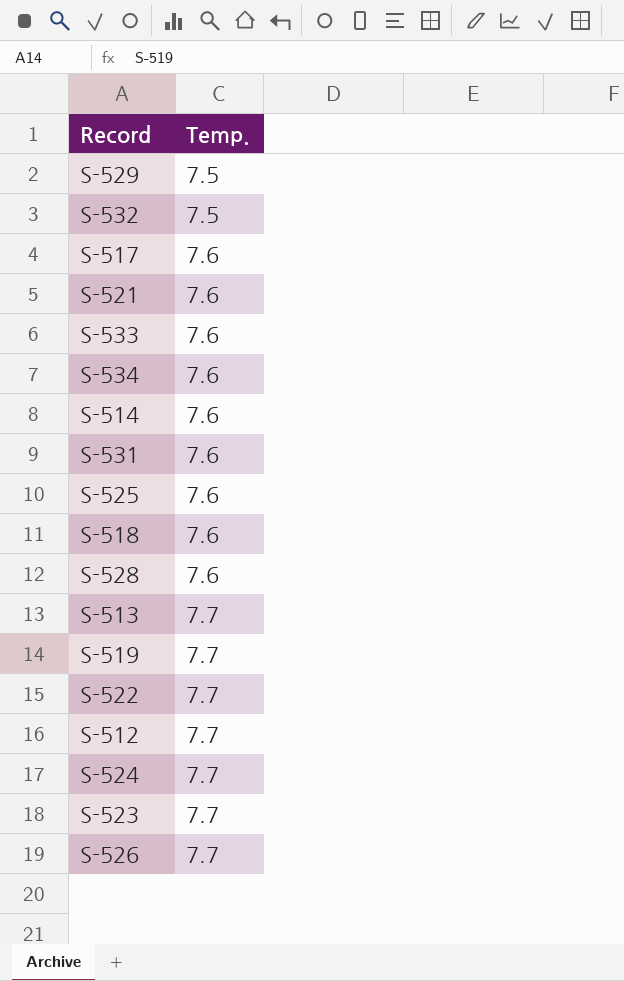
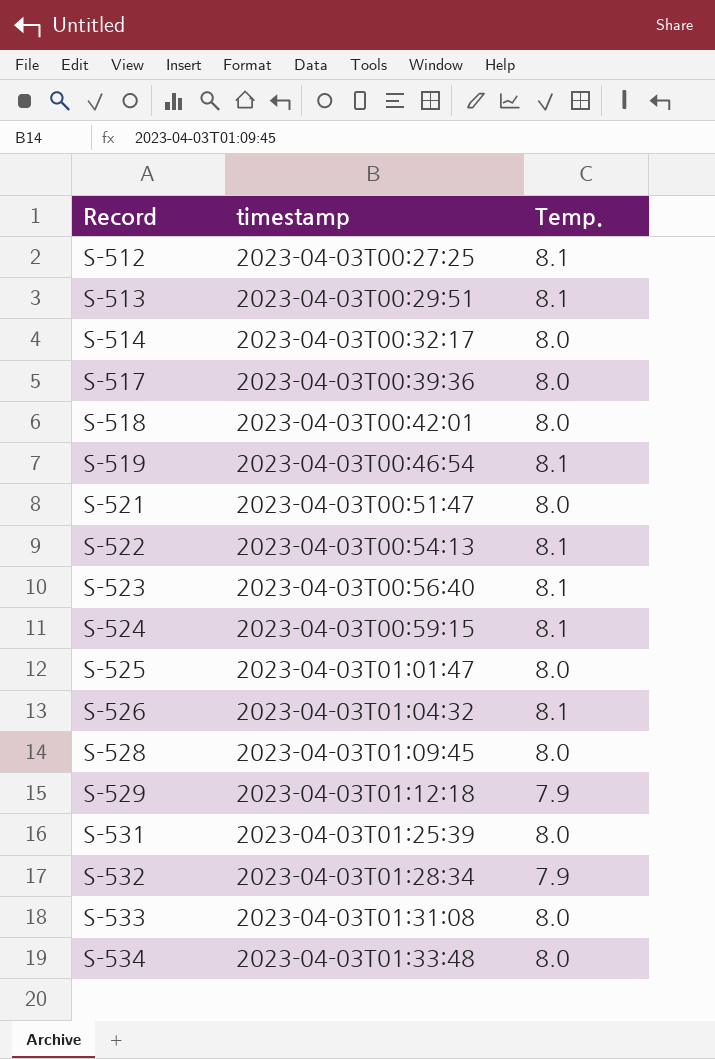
row order: Temp. ascending -> Record ascending
column timestamp | position: none -> 2
S-512 | Temp.: 7.7 -> 8.1
S-513 | Temp.: 7.7 -> 8.1
S-514 | Temp.: 7.6 -> 8.0
S-517 | Temp.: 7.6 -> 8.0
S-518 | Temp.: 7.6 -> 8.0
S-519 | Temp.: 7.7 -> 8.1
S-521 | Temp.: 7.6 -> 8.0
S-522 | Temp.: 7.7 -> 8.1
S-523 | Temp.: 7.7 -> 8.1
S-524 | Temp.: 7.7 -> 8.1
S-525 | Temp.: 7.6 -> 8.0
S-526 | Temp.: 7.7 -> 8.1
S-528 | Temp.: 7.6 -> 8.0
S-529 | Temp.: 7.5 -> 7.9
S-531 | Temp.: 7.6 -> 8.0
S-532 | Temp.: 7.5 -> 7.9
S-533 | Temp.: 7.6 -> 8.0
S-534 | Temp.: 7.6 -> 8.0

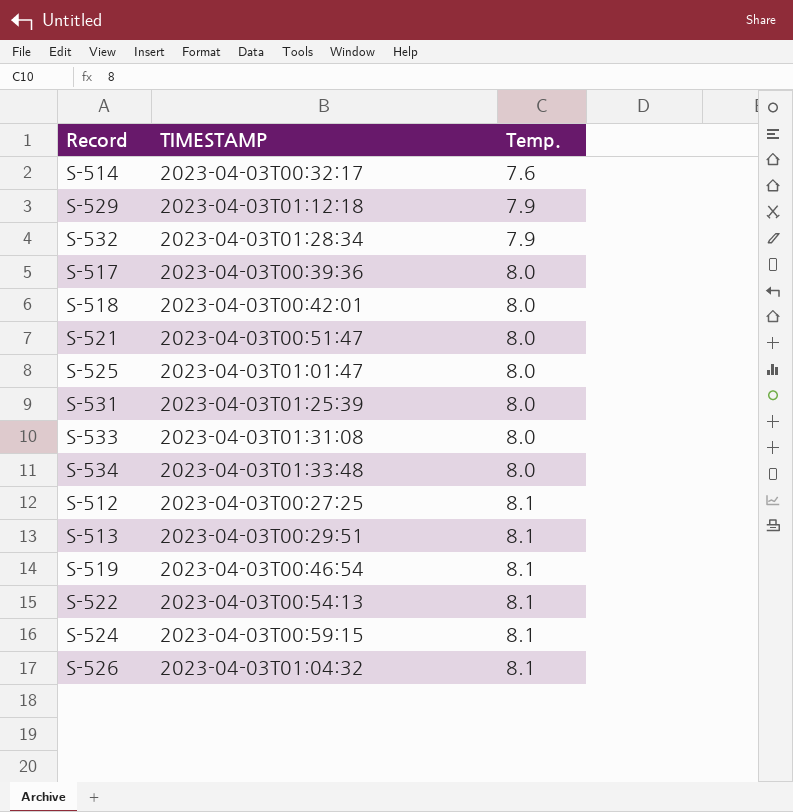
row order: Record ascending -> Temp. ascending
column name: timestamp -> TIMESTAMP
row S-523: 2023-04-03T00:56:40 | 8.1 -> none
row S-528: 2023-04-03T01:09:45 | 8.0 -> none
S-514 | Temp.: 8.0 -> 7.6

